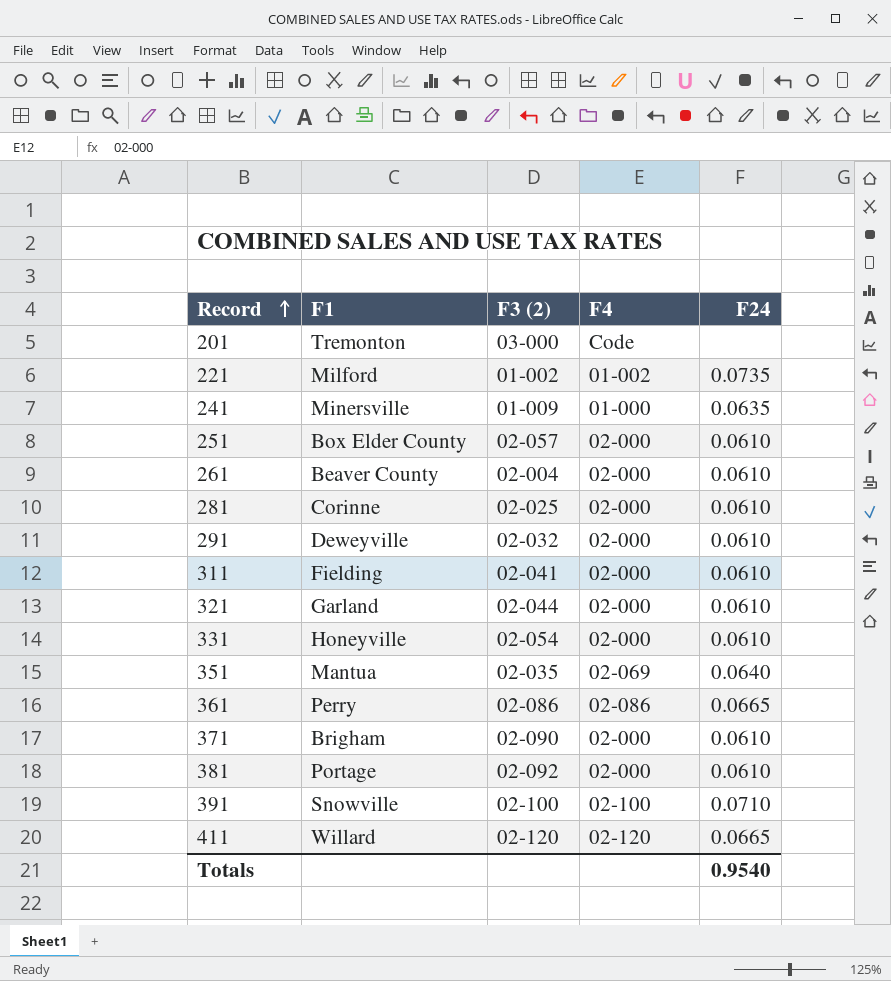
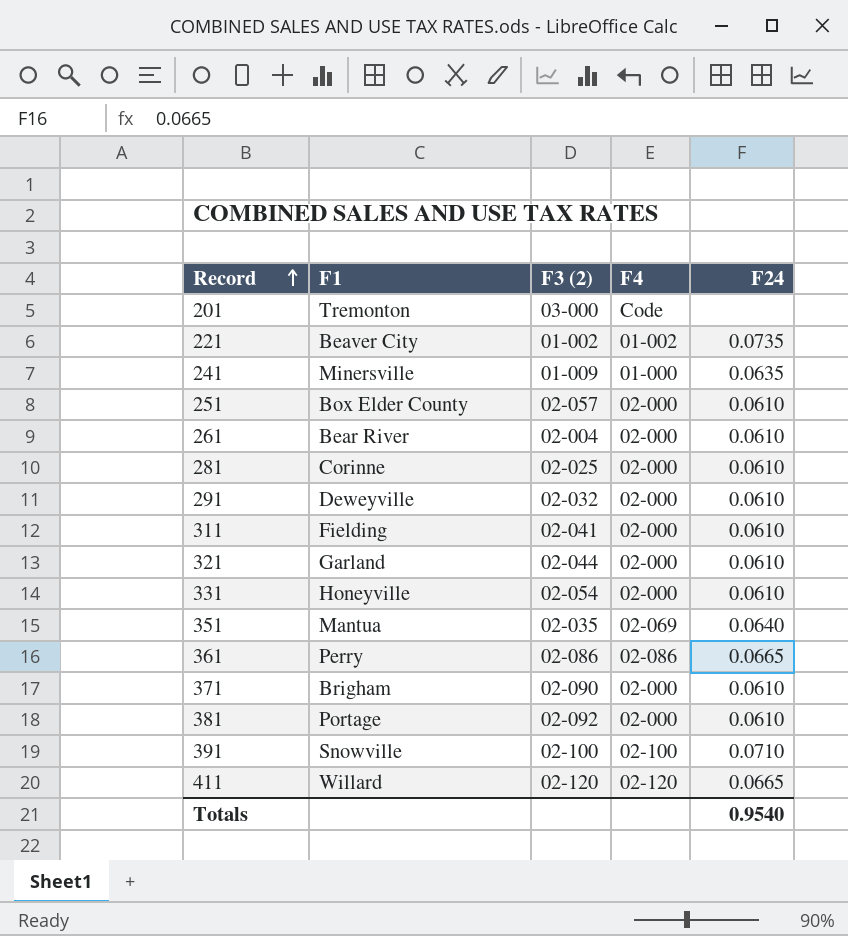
221 | F1: Milford -> Beaver City
261 | F1: Beaver County -> Bear River

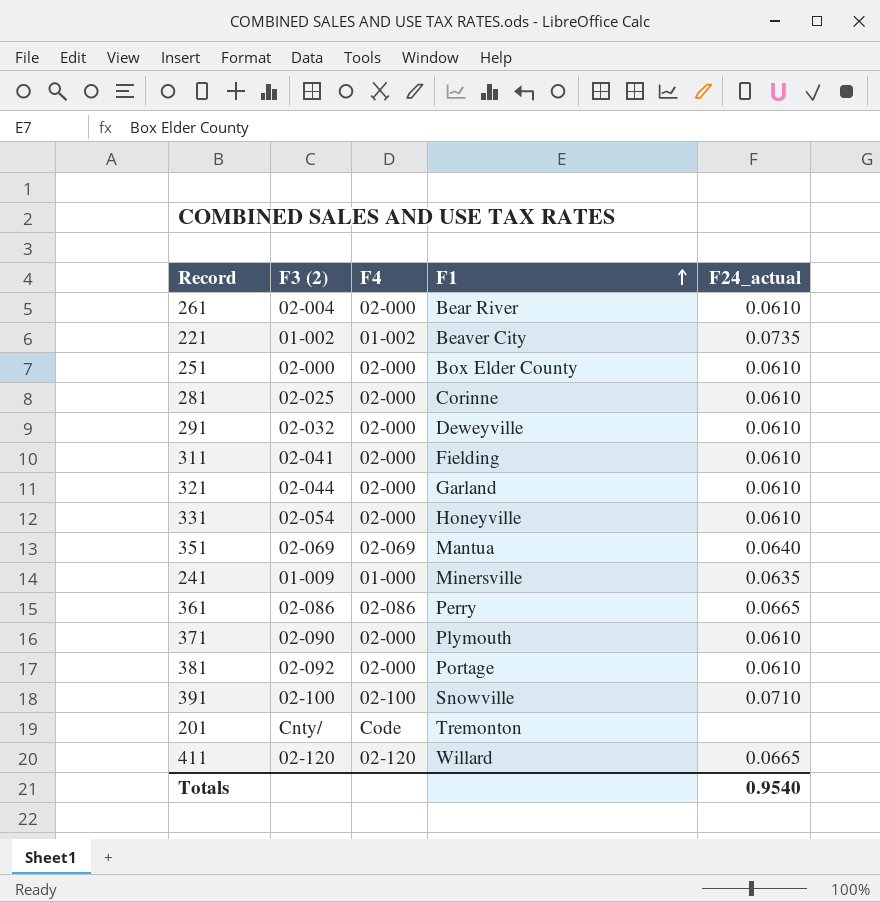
row order: Record ascending -> F1 ascending
column F1 | position: 2 -> 4
column name: F24 -> F24_actual
251 | F3 (2): 02-057 -> 02-000
351 | F3 (2): 02-035 -> 02-069
371 | F1: Brigham -> Plymouth
201 | F3 (2): 03-000 -> Cnty/

